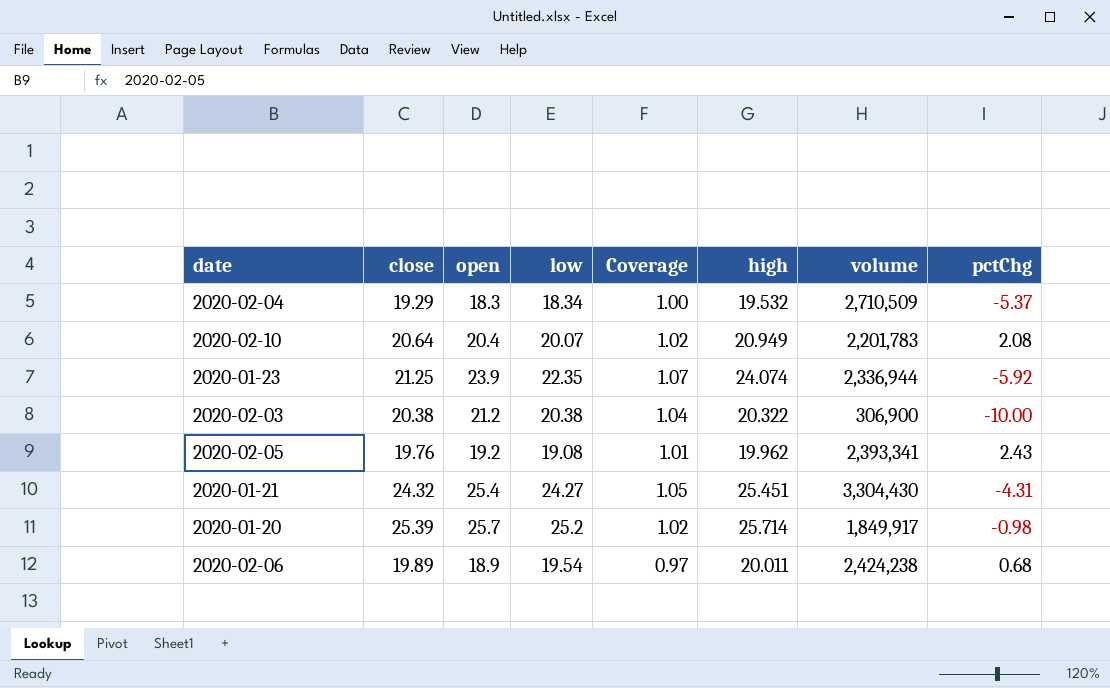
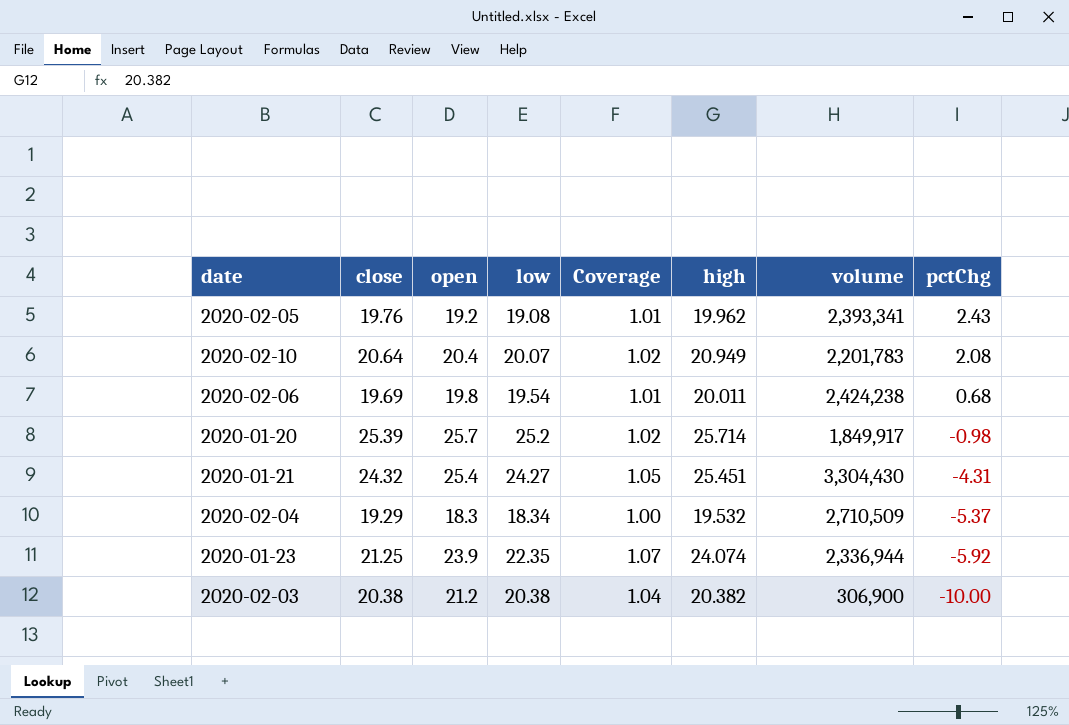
row order: none -> pctChg descending
2020-02-06 | close: 19.89 -> 19.69
2020-02-06 | open: 18.9 -> 19.8
2020-02-06 | Coverage: 0.97 -> 1.01
2020-02-03 | high: 20.322 -> 20.382

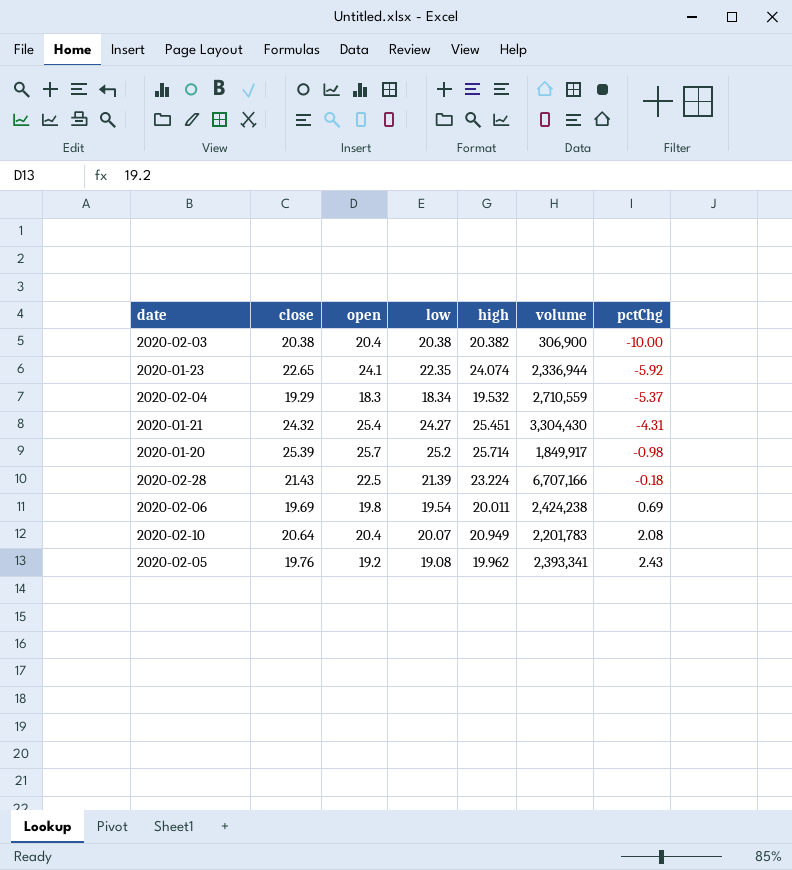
row order: pctChg descending -> pctChg ascending
column Coverage | formula: [open] / [low] -> none
2020-02-03 | open: 21.2 -> 20.4
2020-01-23 | close: 21.25 -> 22.65
2020-01-23 | open: 23.9 -> 24.1
2020-02-04 | volume: 2,710,509 -> 2,710,559
row 2020-02-28: none -> 21.43 | 22.5 | 21.39 | 23.224 | 6,707,166 | -0.18
2020-02-06 | pctChg: 0.68 -> 0.69

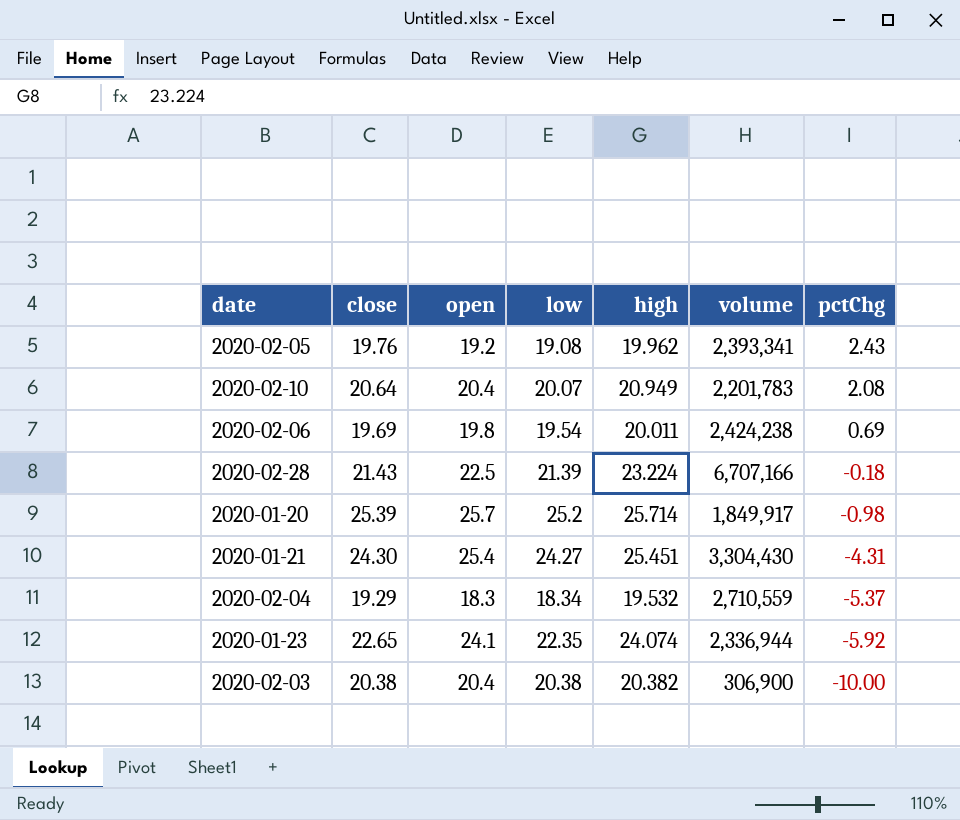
row order: pctChg ascending -> pctChg descending
2020-01-21 | close: 24.32 -> 24.30

